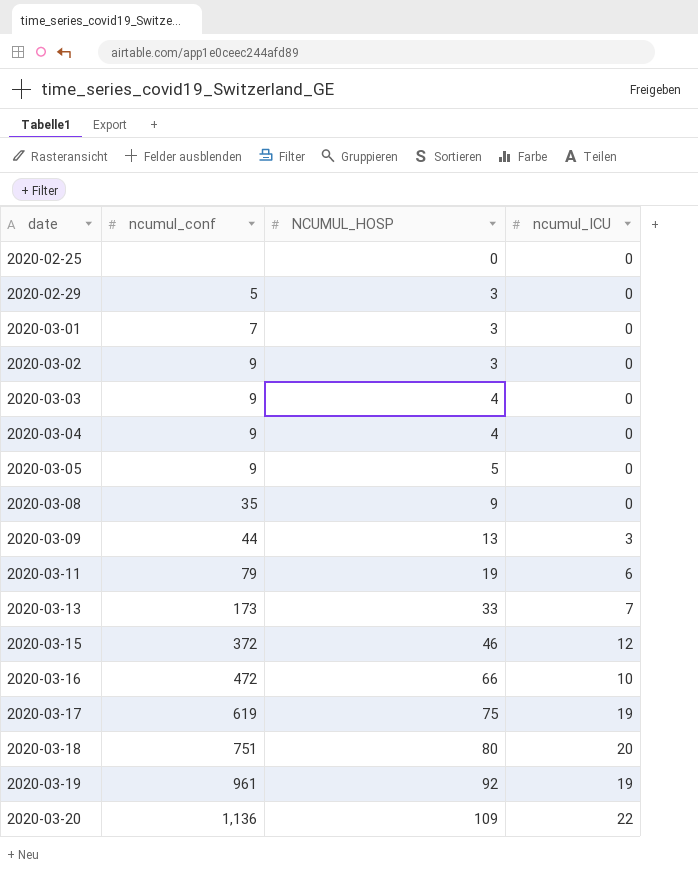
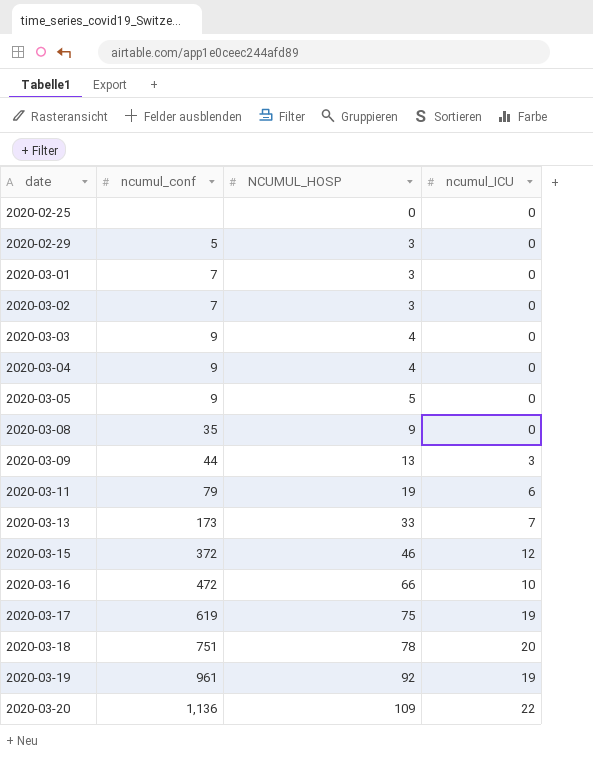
2020-03-02 | ncumul_conf: 9 -> 7
2020-03-18 | NCUMUL_HOSP: 80 -> 78

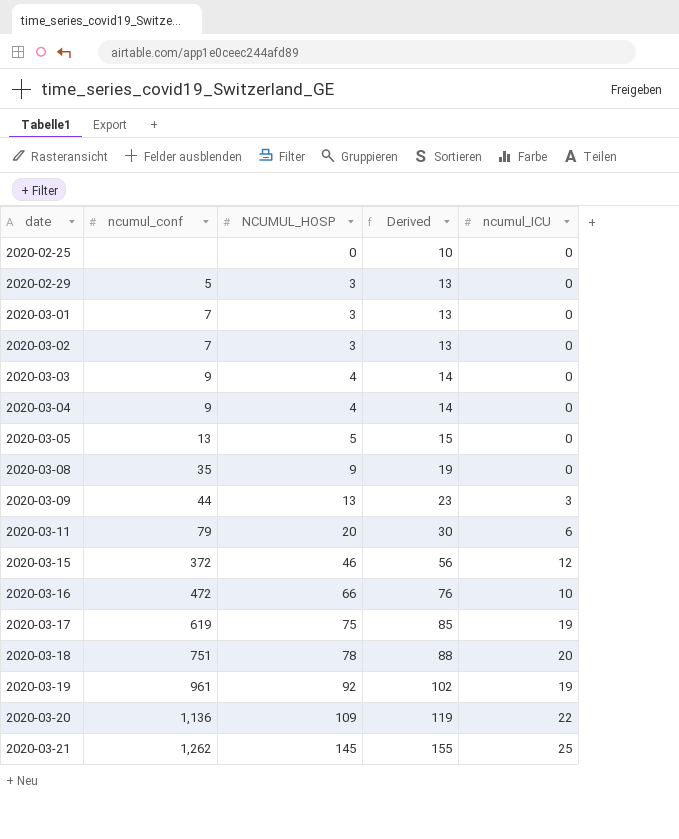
column Derived | formula: none -> [NCUMUL_HOSP] + 10
row 2020-03-13: 173 | 33 | 7 -> none
2020-03-05 | ncumul_conf: 9 -> 13
2020-03-11 | NCUMUL_HOSP: 19 -> 20
row 2020-03-21: none -> 1,262 | 145 | 155 | 25

